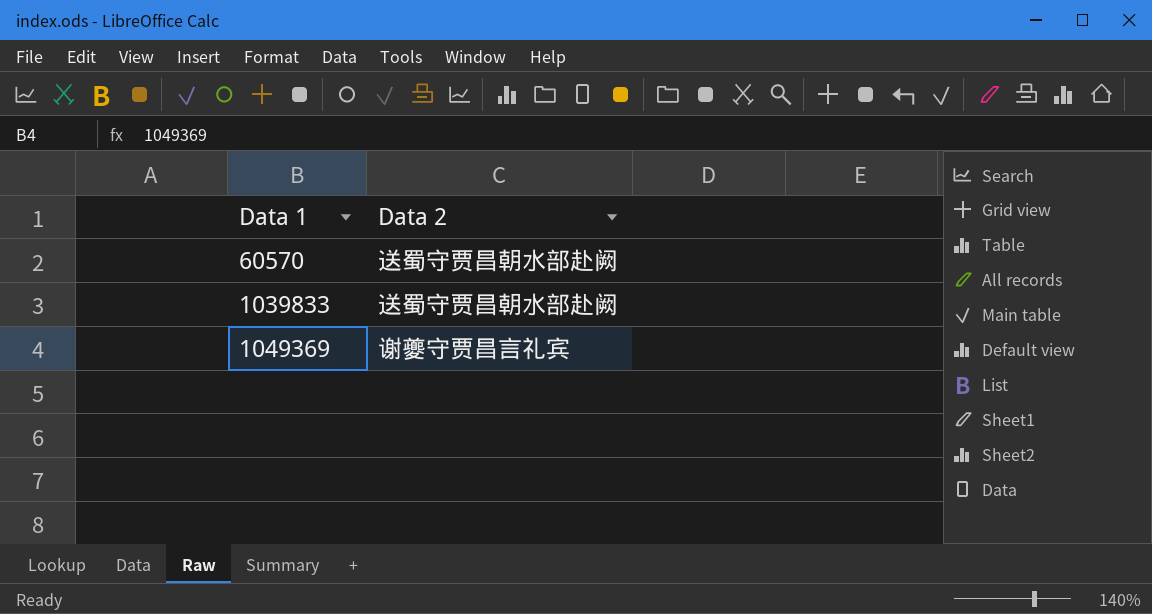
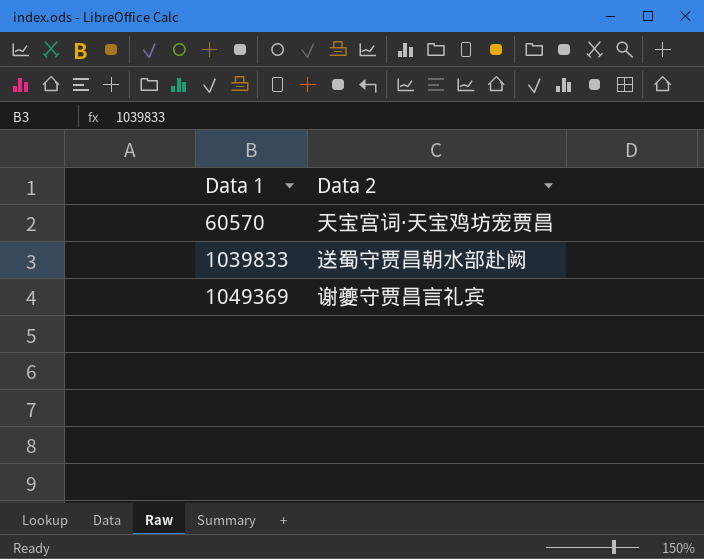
60570 | Data 2: 送蜀守贾昌朝水部赴阙 -> 天宝宫词·天宝鸡坊宠贾昌

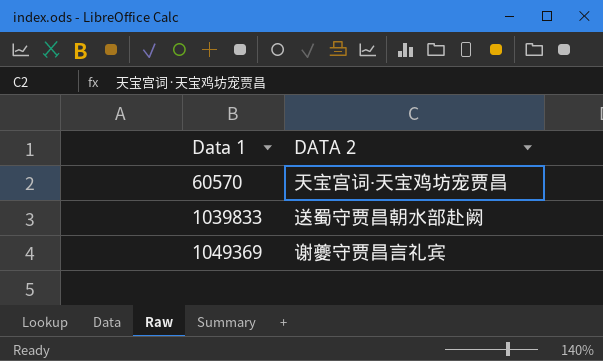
column name: Data 2 -> DATA 2

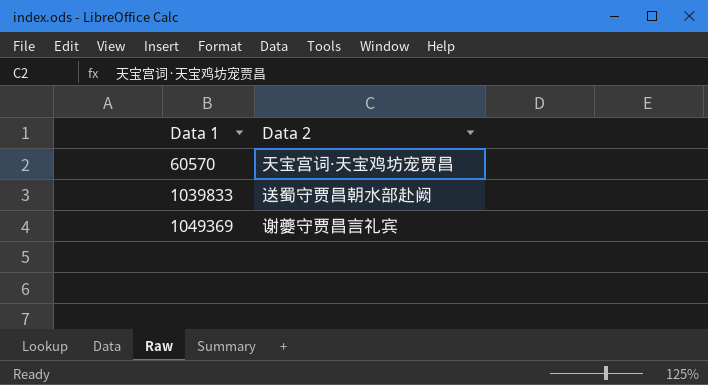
column name: DATA 2 -> Data 2

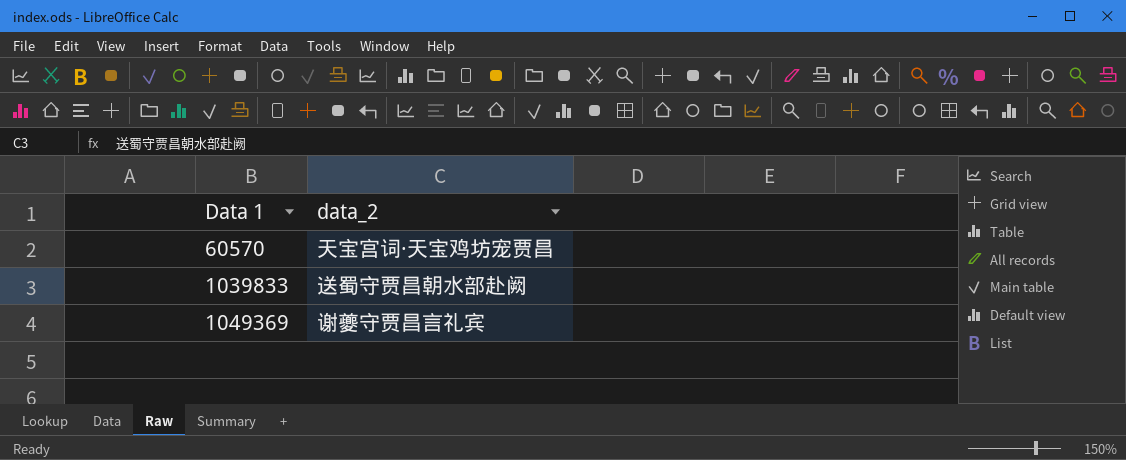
column name: Data 2 -> data_2

